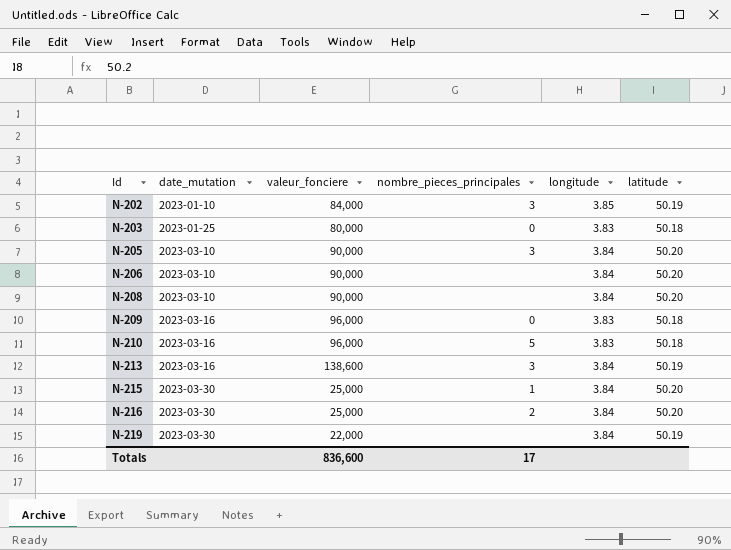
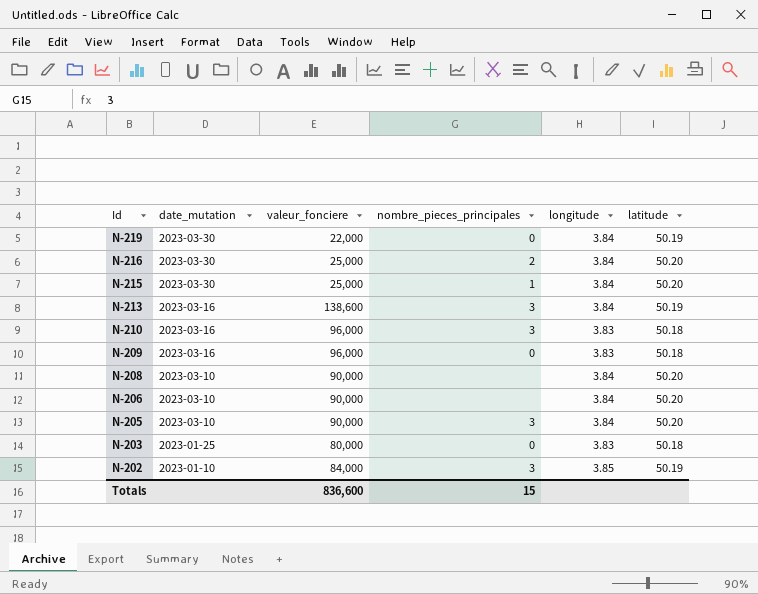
row order: Id ascending -> Id descending
N-219 | nombre_pieces_principales: none -> 0
N-210 | nombre_pieces_principales: 5 -> 3
Totals | nombre_pieces_principales: 17 -> 15

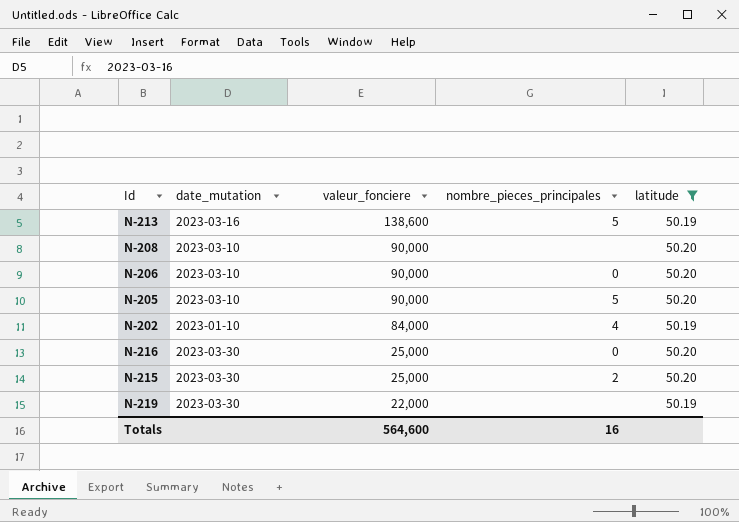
filter: none -> latitude != 50.18
row order: Id descending -> valeur_fonciere descending
column longitude | position: 5 -> none
N-213 | nombre_pieces_principales: 3 -> 5
N-206 | nombre_pieces_principales: none -> 0
N-205 | nombre_pieces_principales: 3 -> 5
N-202 | nombre_pieces_principales: 3 -> 4
N-216 | nombre_pieces_principales: 2 -> 0
N-215 | nombre_pieces_principales: 1 -> 2
N-219 | nombre_pieces_principales: 0 -> none
Totals | valeur_fonciere: 836,600 -> 564,600
Totals | nombre_pieces_principales: 15 -> 16

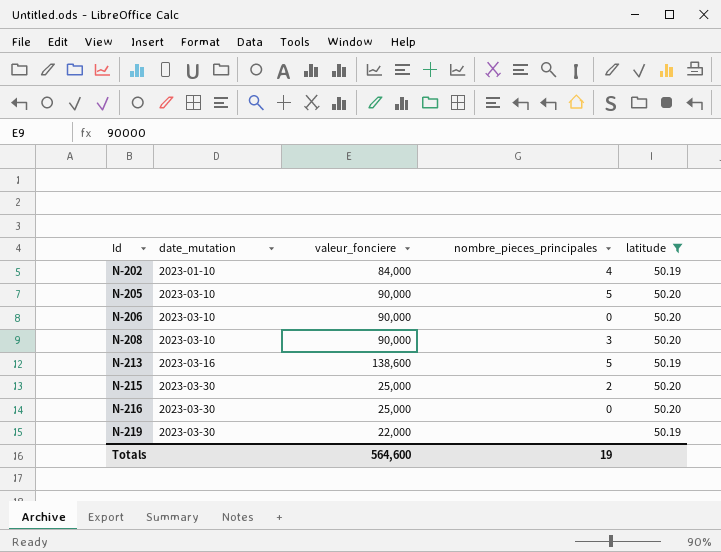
row order: valeur_fonciere descending -> Id ascending
N-208 | nombre_pieces_principales: none -> 3
Totals | nombre_pieces_principales: 16 -> 19

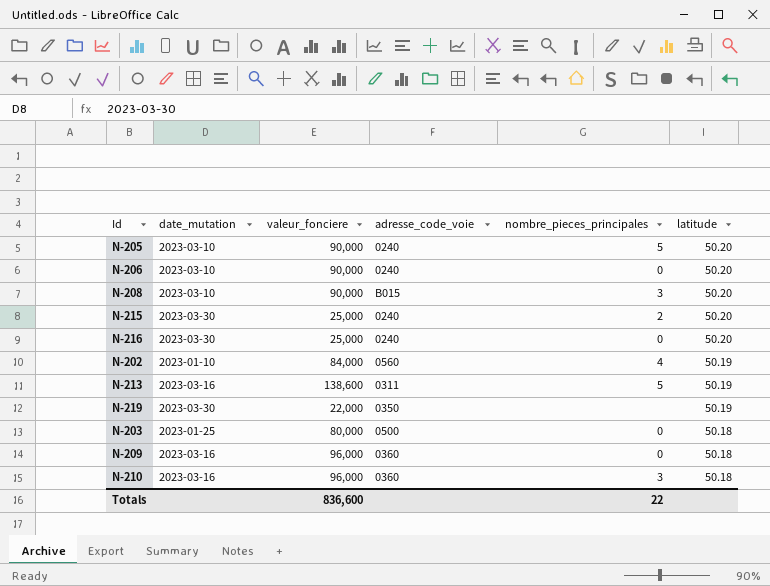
filter: latitude != 50.18 -> none
row order: Id ascending -> latitude descending
column adresse_code_voie | position: none -> 4
Totals | valeur_fonciere: 564,600 -> 836,600
Totals | nombre_pieces_principales: 19 -> 22

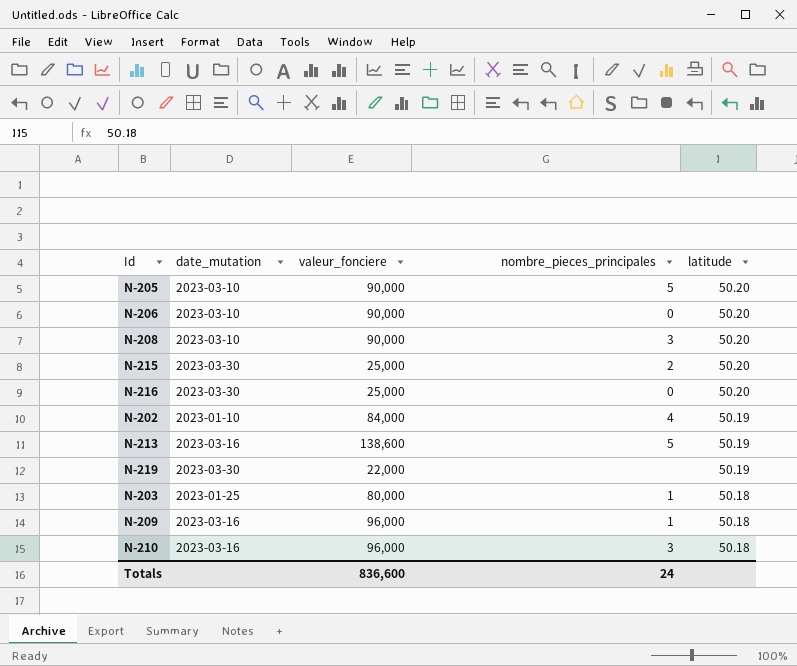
column adresse_code_voie | position: 4 -> none
N-203 | nombre_pieces_principales: 0 -> 1
N-209 | nombre_pieces_principales: 0 -> 1
Totals | nombre_pieces_principales: 22 -> 24

